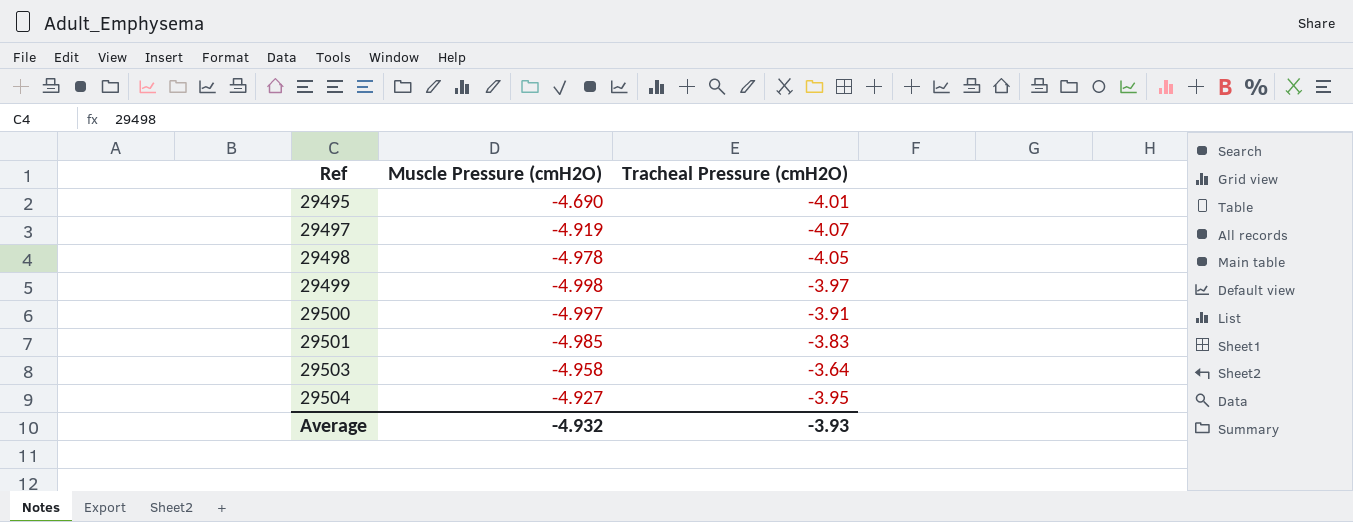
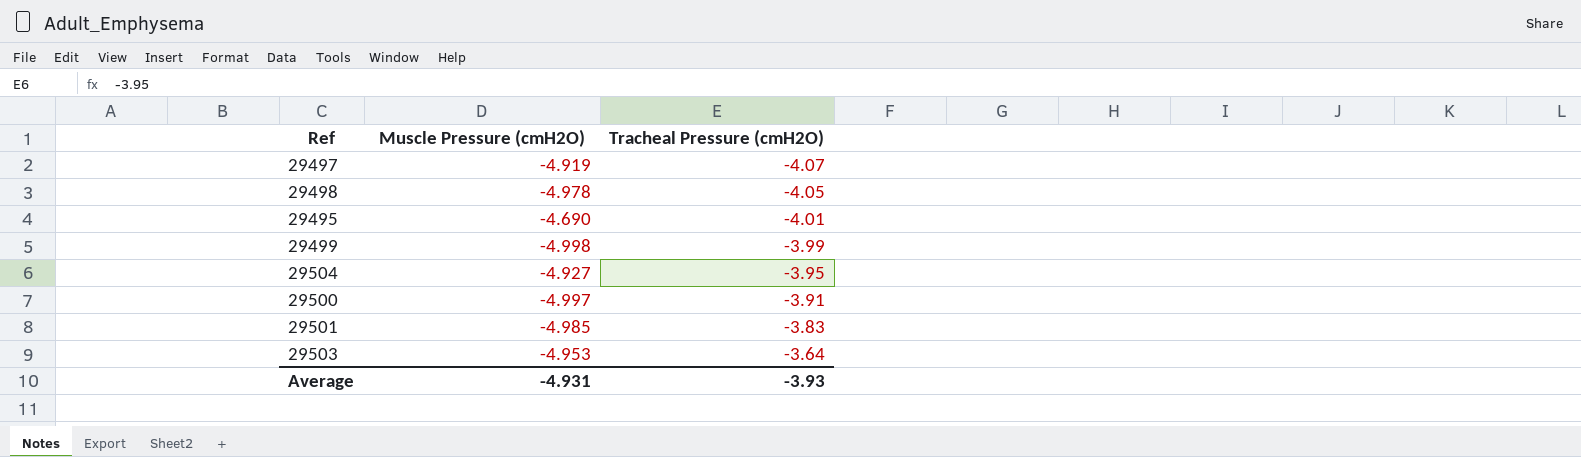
row order: Ref ascending -> Tracheal Pressure (cmH2O) ascending
29499 | Tracheal Pressure (cmH2O): -3.97 -> -3.99
29503 | Muscle Pressure (cmH2O): -4.958 -> -4.953
Average | Muscle Pressure (cmH2O): -4.932 -> -4.931

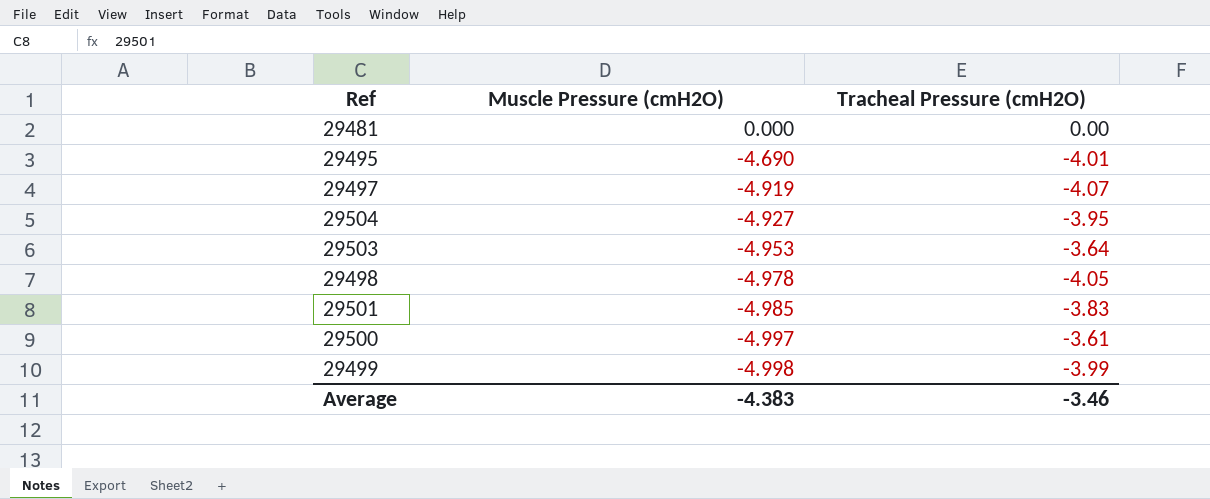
row order: Tracheal Pressure (cmH2O) ascending -> Muscle Pressure (cmH2O) descending
row 29481: none -> 0.000 | 0.00
29500 | Tracheal Pressure (cmH2O): -3.91 -> -3.61
Average | Muscle Pressure (cmH2O): -4.931 -> -4.383
Average | Tracheal Pressure (cmH2O): -3.93 -> -3.46

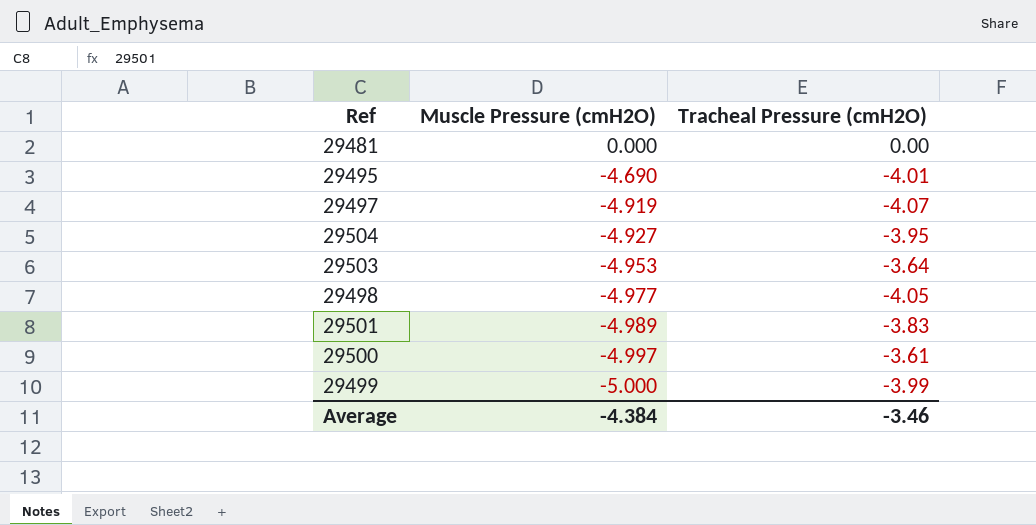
29498 | Muscle Pressure (cmH2O): -4.978 -> -4.977
29501 | Muscle Pressure (cmH2O): -4.985 -> -4.989
29499 | Muscle Pressure (cmH2O): -4.998 -> -5.000
Average | Muscle Pressure (cmH2O): -4.383 -> -4.384

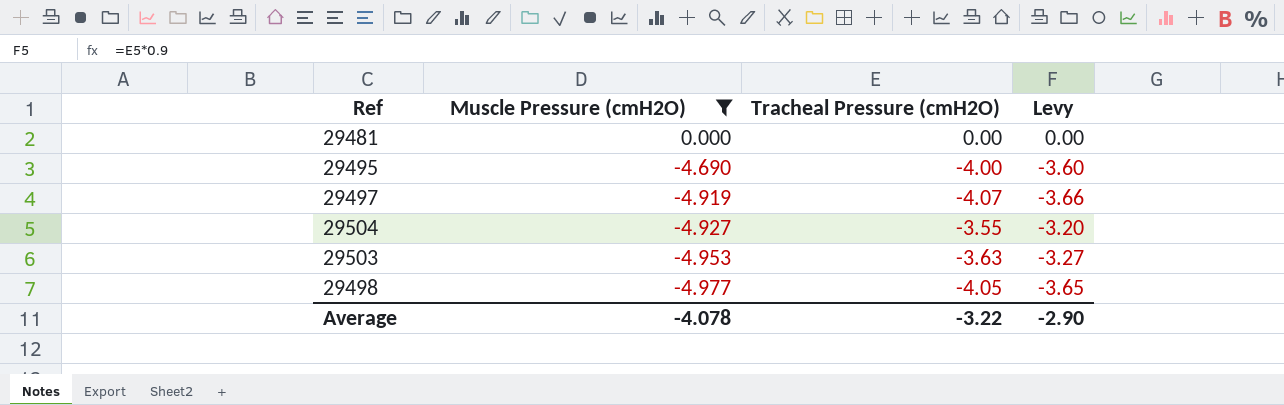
filter: none -> Muscle Pressure (cmH2O) >= -4.977
column Levy | formula: none -> [Tracheal Pressure (cmH2O)] * 0.9
29495 | Tracheal Pressure (cmH2O): -4.01 -> -4.00
29504 | Tracheal Pressure (cmH2O): -3.95 -> -3.55
29503 | Tracheal Pressure (cmH2O): -3.64 -> -3.63
Average | Muscle Pressure (cmH2O): -4.384 -> -4.078
Average | Tracheal Pressure (cmH2O): -3.46 -> -3.22

